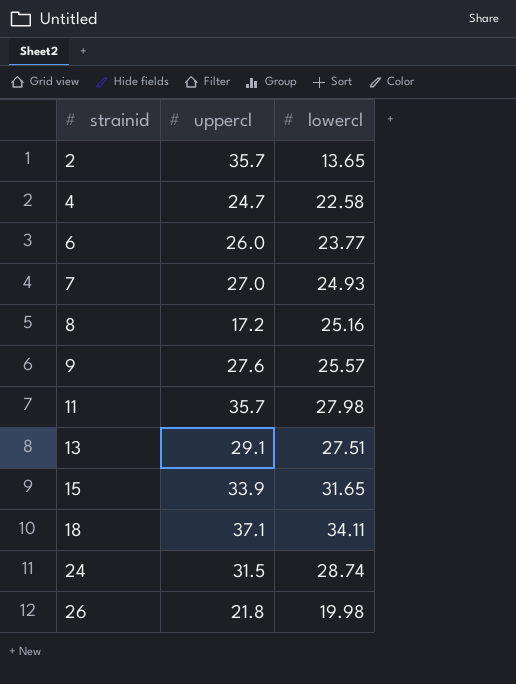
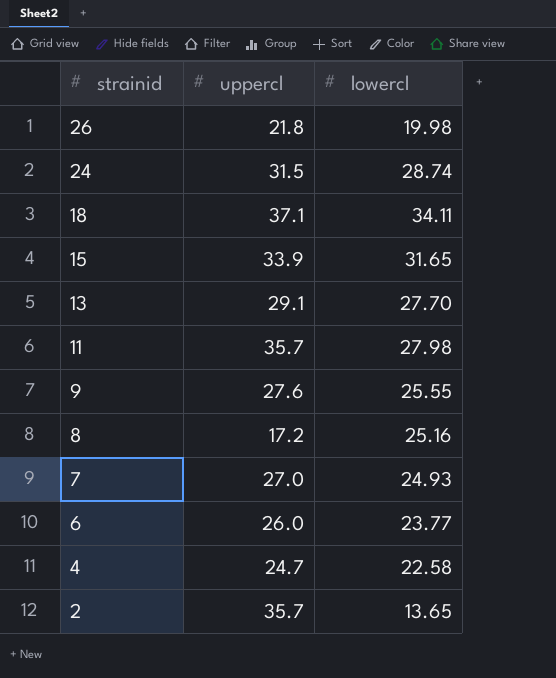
row order: strainid ascending -> strainid descending
13 | lowercl: 27.51 -> 27.70
9 | lowercl: 25.57 -> 25.55

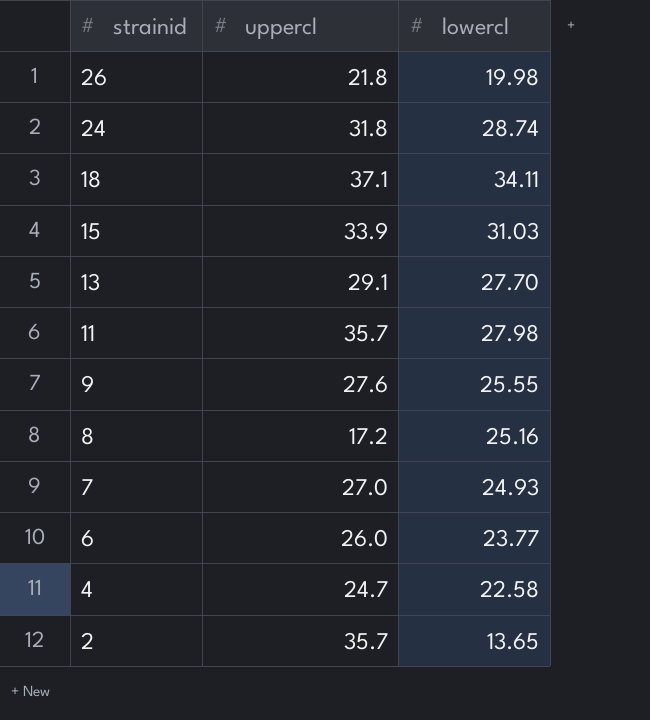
24 | uppercl: 31.5 -> 31.8
15 | lowercl: 31.65 -> 31.03

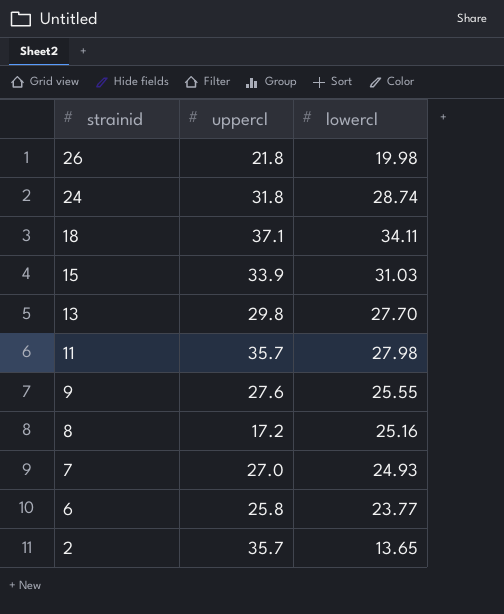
row 4: 24.7 | 22.58 -> none
13 | uppercl: 29.1 -> 29.8
6 | uppercl: 26.0 -> 25.8

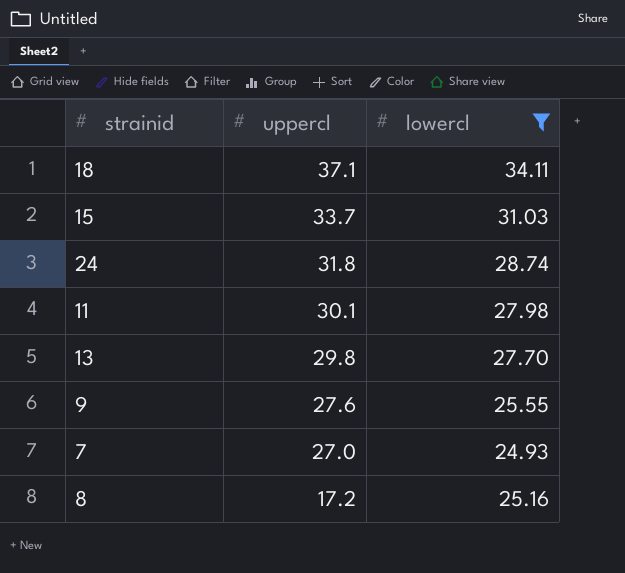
filter: none -> lowercl >= 24.93
row order: strainid descending -> uppercl descending
15 | uppercl: 33.9 -> 33.7
11 | uppercl: 35.7 -> 30.1

